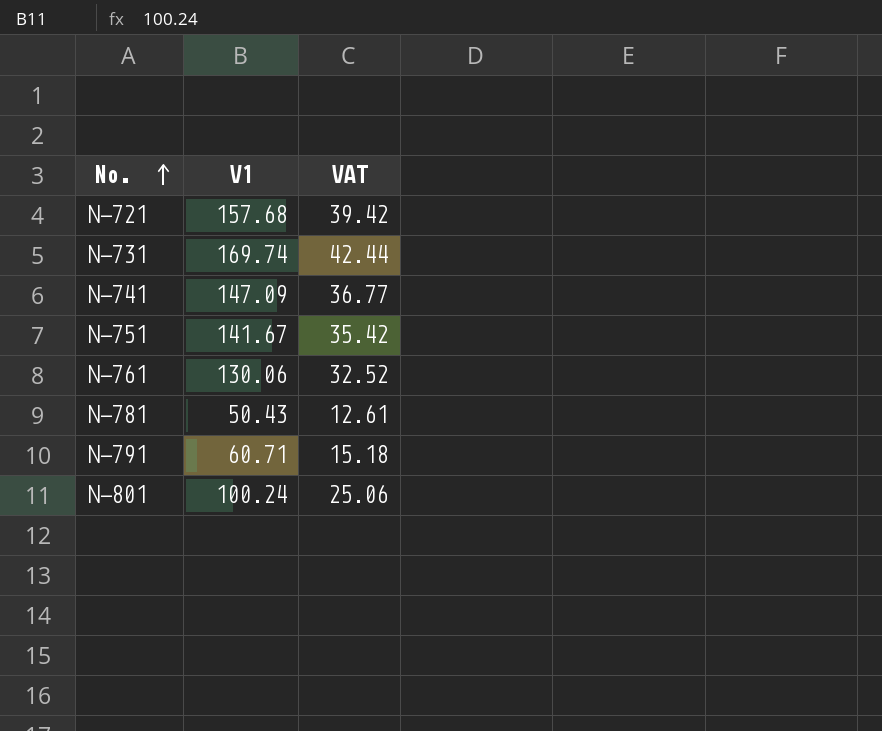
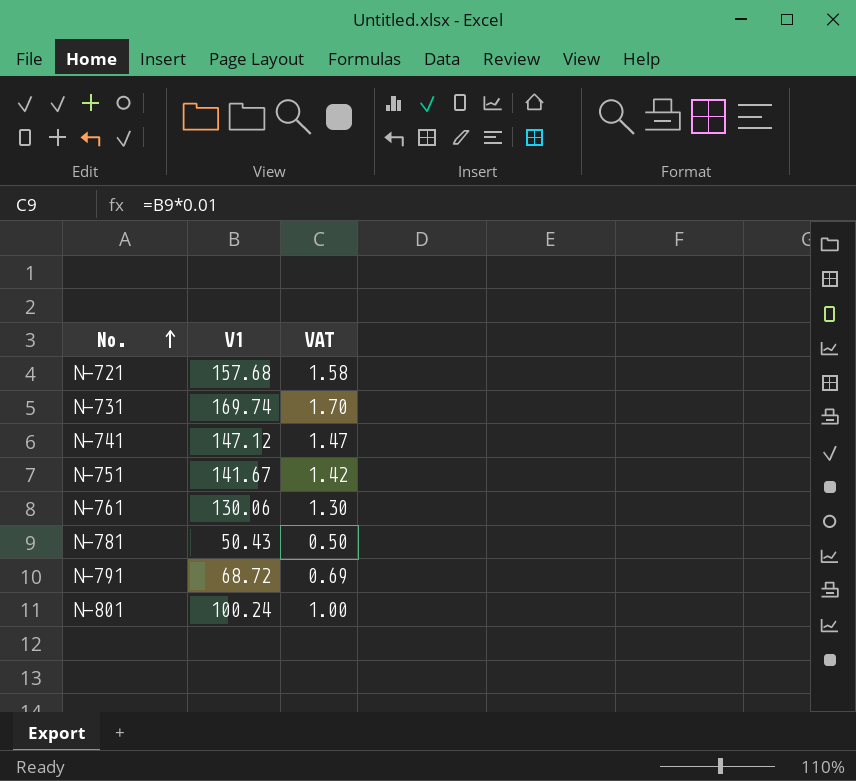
column VAT | formula: [V1] * 0.25 -> [V1] * 0.01
N-741 | V1: 147.09 -> 147.12
N-791 | V1: 60.71 -> 68.72

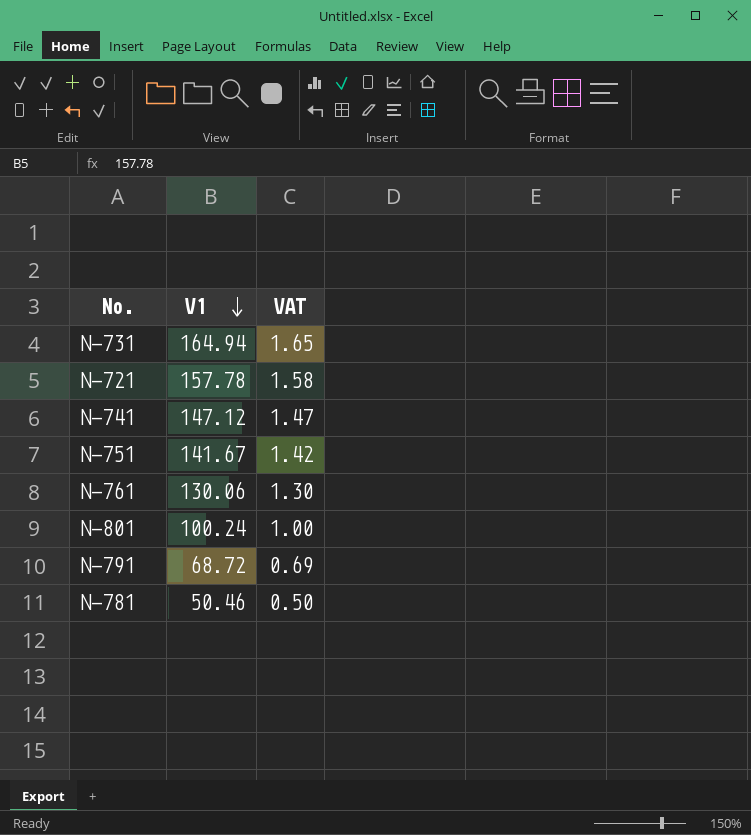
row order: No. ascending -> V1 descending
N-731 | V1: 169.74 -> 164.94
N-731 | VAT: 1.70 -> 1.65
N-721 | V1: 157.68 -> 157.78
N-781 | V1: 50.43 -> 50.46

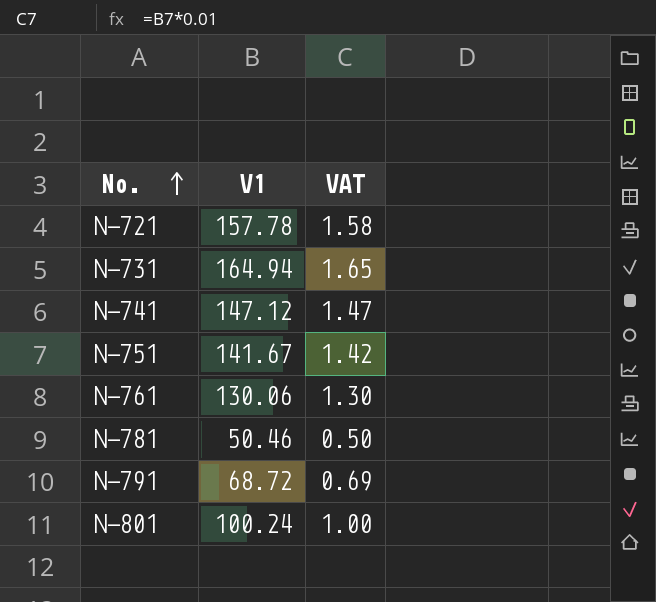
row order: V1 descending -> No. ascending

